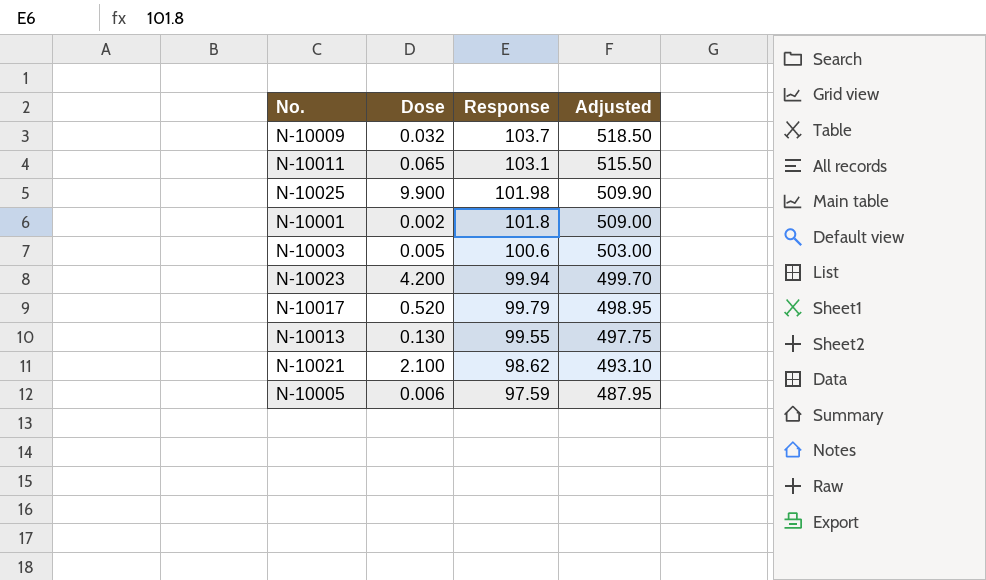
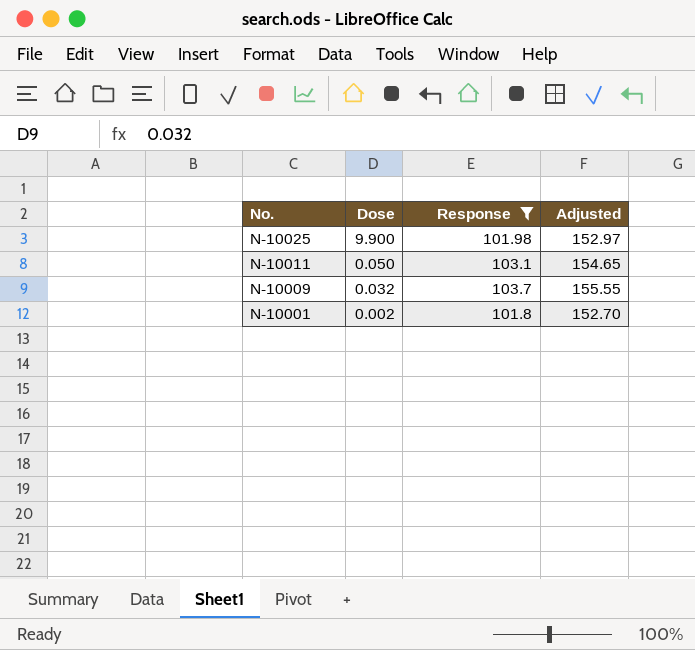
filter: none -> Response >= 101.8
row order: Response descending -> No. descending
column Adjusted | formula: [Response] * 5 -> [Response] * 1.5
N-10011 | Dose: 0.065 -> 0.050

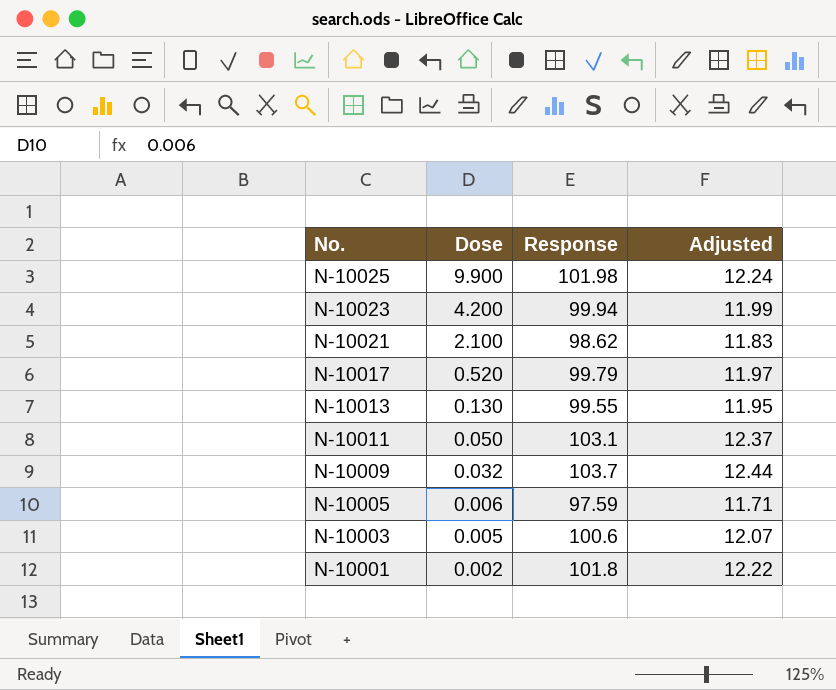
filter: Response >= 101.8 -> none
column Adjusted | formula: [Response] * 1.5 -> [Response] * 0.12

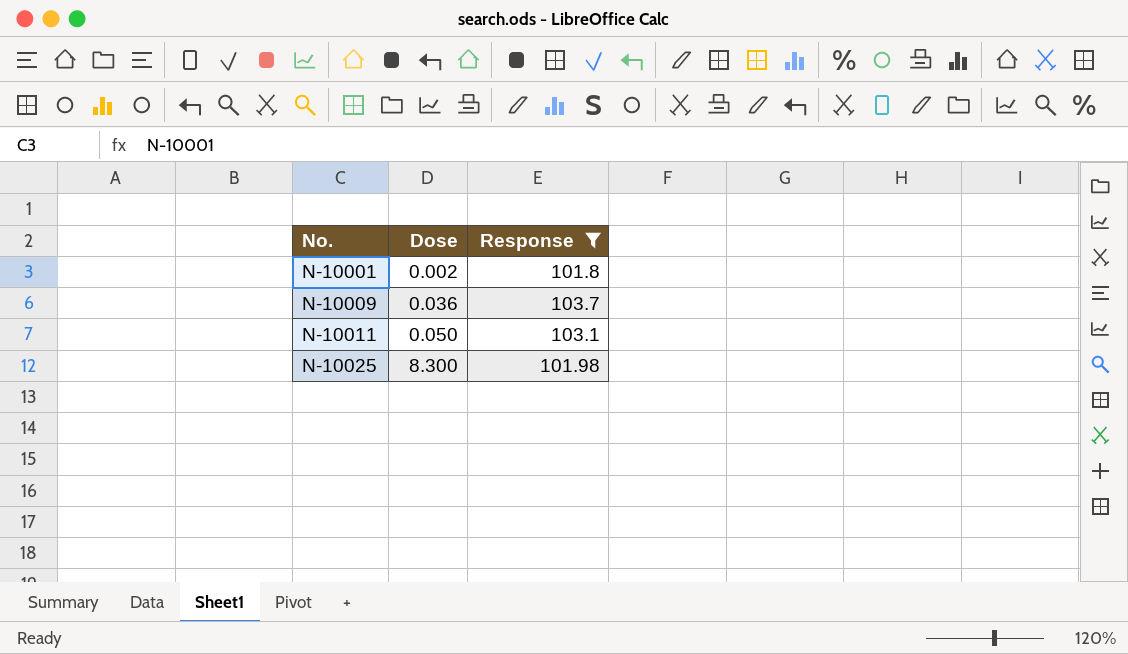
filter: none -> Response >= 101.8
row order: No. descending -> No. ascending
column Adjusted | formula: [Response] * 0.12 -> none
N-10009 | Dose: 0.032 -> 0.036
N-10025 | Dose: 9.900 -> 8.300

